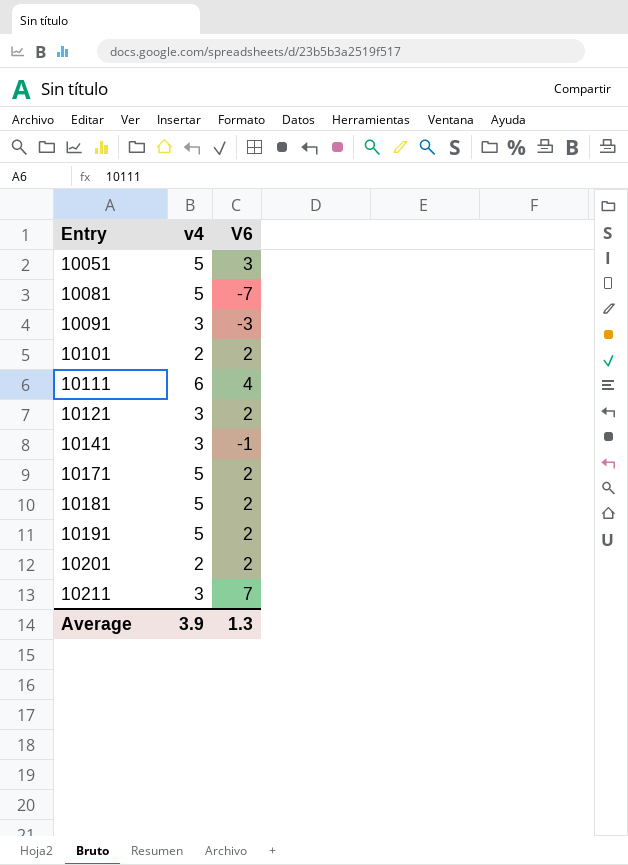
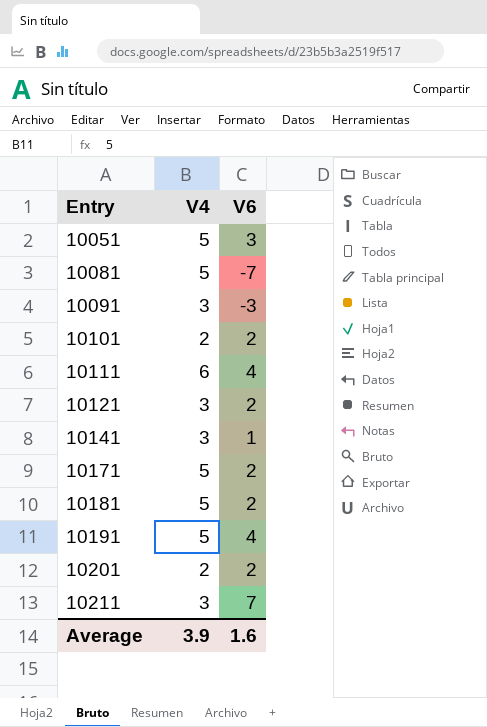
column name: v4 -> V4
10141 | V6: -1 -> 1
10191 | V6: 2 -> 4
Average | V6: 1.3 -> 1.6

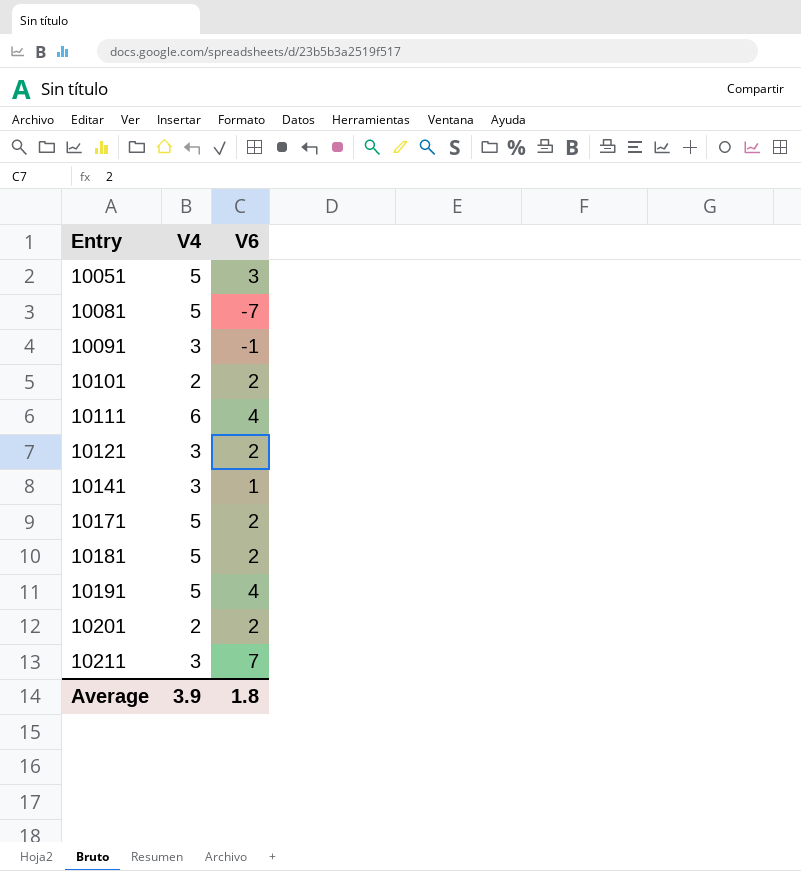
10091 | V6: -3 -> -1
Average | V6: 1.6 -> 1.8

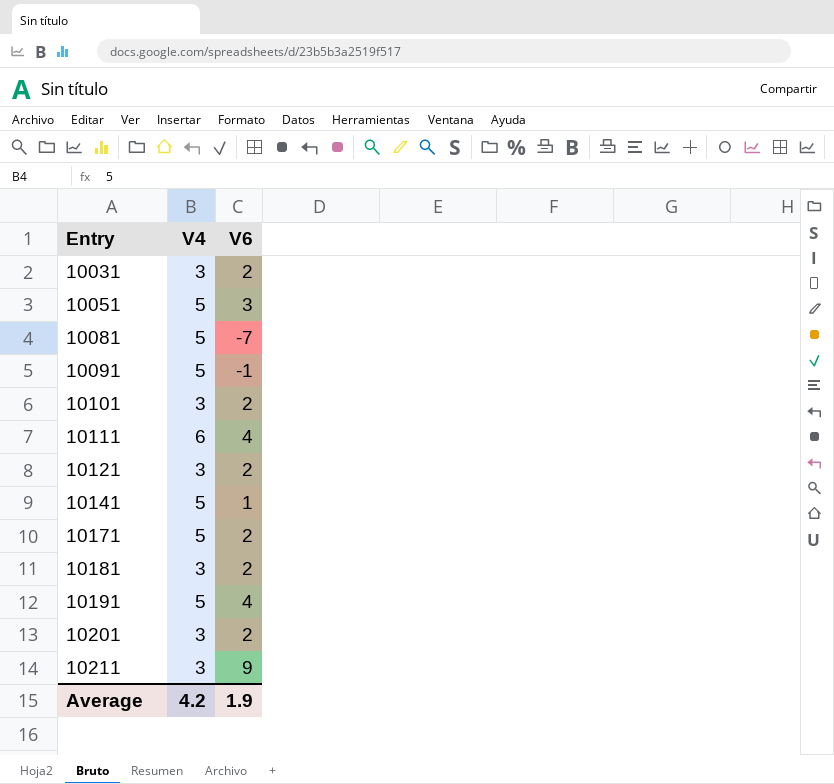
row 10031: none -> 3 | 2
10091 | V4: 3 -> 5
10101 | V4: 2 -> 3
10141 | V4: 3 -> 5
10181 | V4: 5 -> 3
10201 | V4: 2 -> 3
10211 | V6: 7 -> 9
Average | V4: 3.9 -> 4.2
Average | V6: 1.8 -> 1.9

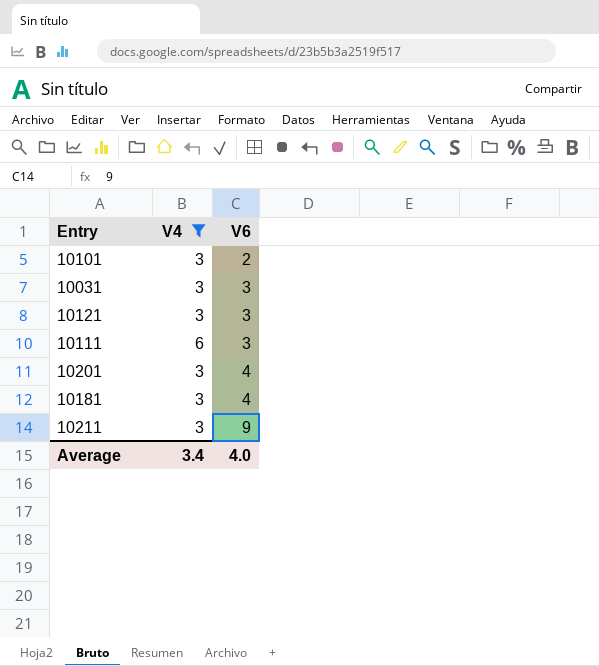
filter: none -> V4 != 5
row order: Entry ascending -> V6 ascending
10031 | V6: 2 -> 3
10121 | V6: 2 -> 3
10111 | V6: 4 -> 3
10201 | V6: 2 -> 4
10181 | V6: 2 -> 4
Average | V4: 4.2 -> 3.4
Average | V6: 1.9 -> 4.0

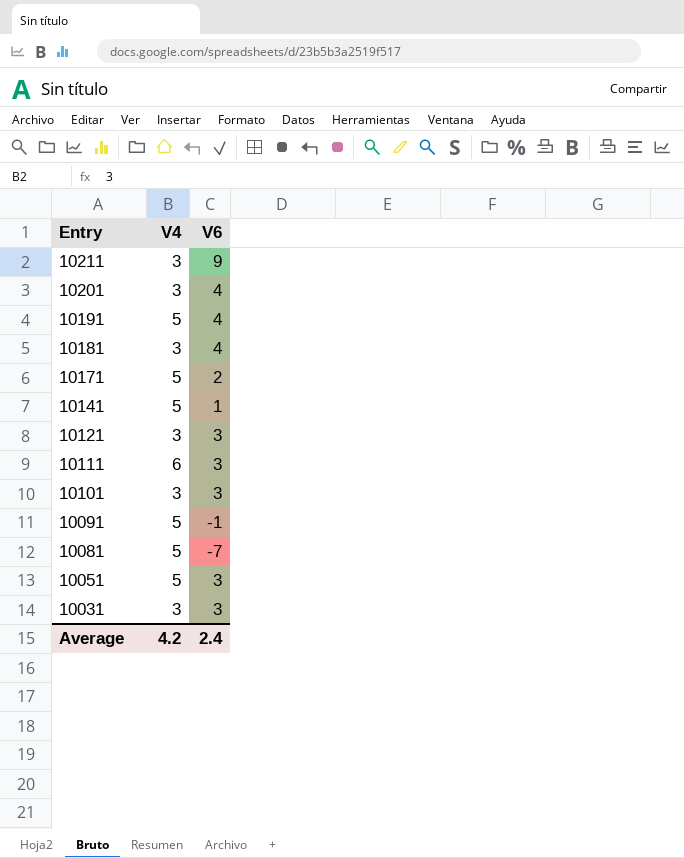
filter: V4 != 5 -> none
row order: V6 ascending -> Entry descending
10101 | V6: 2 -> 3
Average | V4: 3.4 -> 4.2
Average | V6: 4.0 -> 2.4

